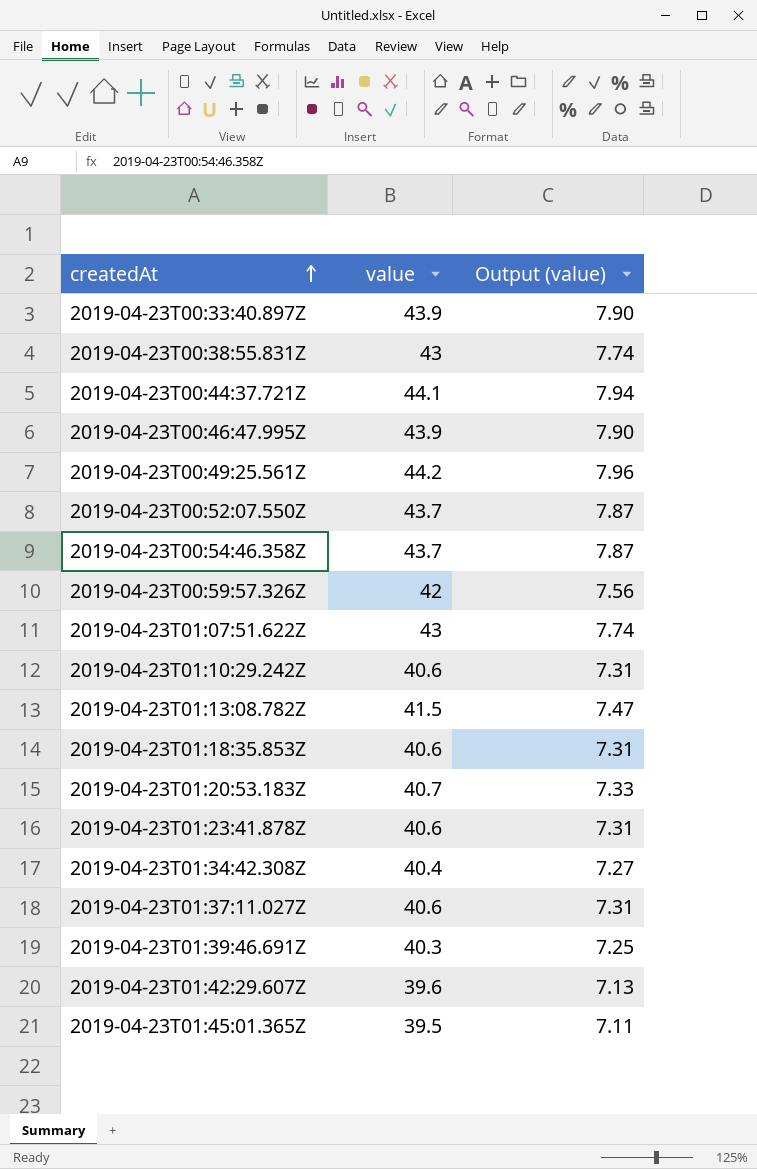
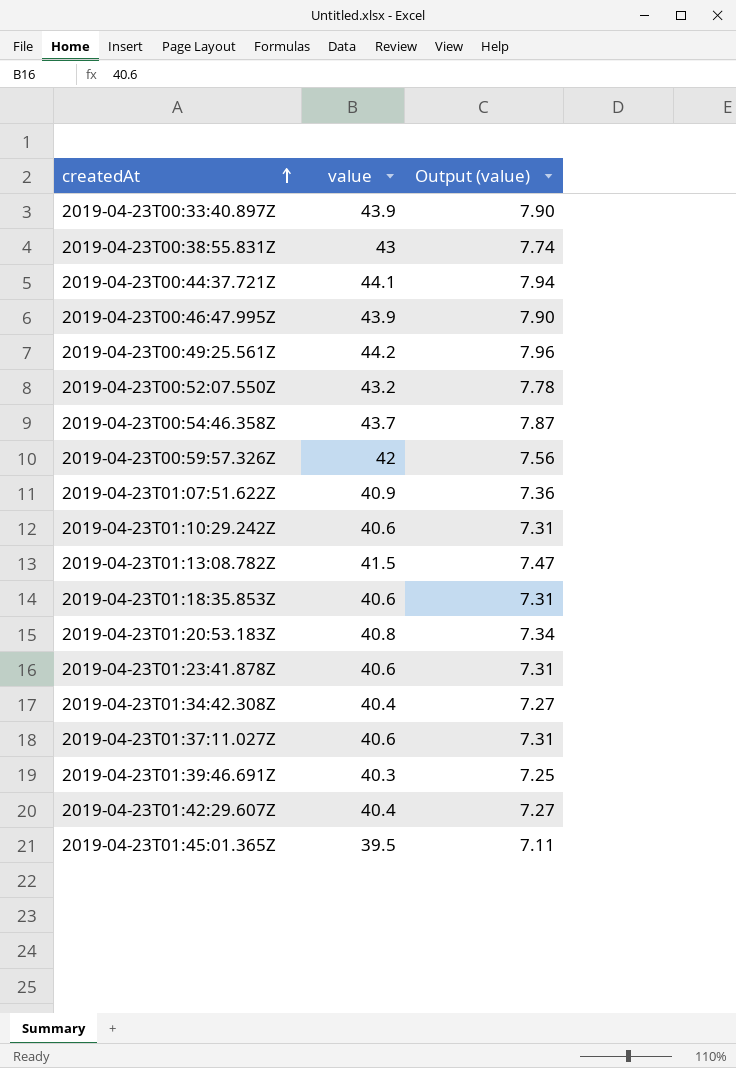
2019-04-23T00:52:07.550Z | value: 43.7 -> 43.2
2019-04-23T00:52:07.550Z | Output (value): 7.87 -> 7.78
2019-04-23T01:07:51.622Z | value: 43 -> 40.9
2019-04-23T01:07:51.622Z | Output (value): 7.74 -> 7.36
2019-04-23T01:20:53.183Z | value: 40.7 -> 40.8
2019-04-23T01:20:53.183Z | Output (value): 7.33 -> 7.34
2019-04-23T01:42:29.607Z | value: 39.6 -> 40.4
2019-04-23T01:42:29.607Z | Output (value): 7.13 -> 7.27

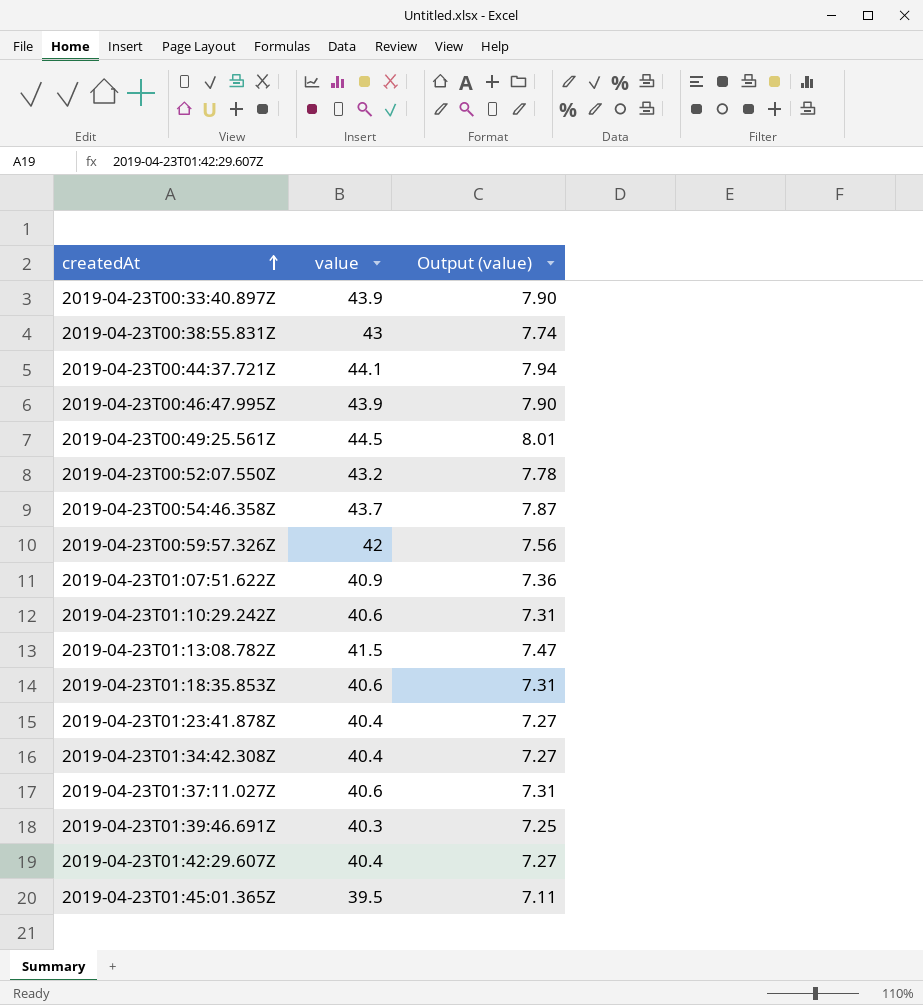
row 2019-04-23T01:20:53.183Z: 40.8 | 7.34 -> none
2019-04-23T00:49:25.561Z | value: 44.2 -> 44.5
2019-04-23T00:49:25.561Z | Output (value): 7.96 -> 8.01
2019-04-23T01:23:41.878Z | value: 40.6 -> 40.4
2019-04-23T01:23:41.878Z | Output (value): 7.31 -> 7.27

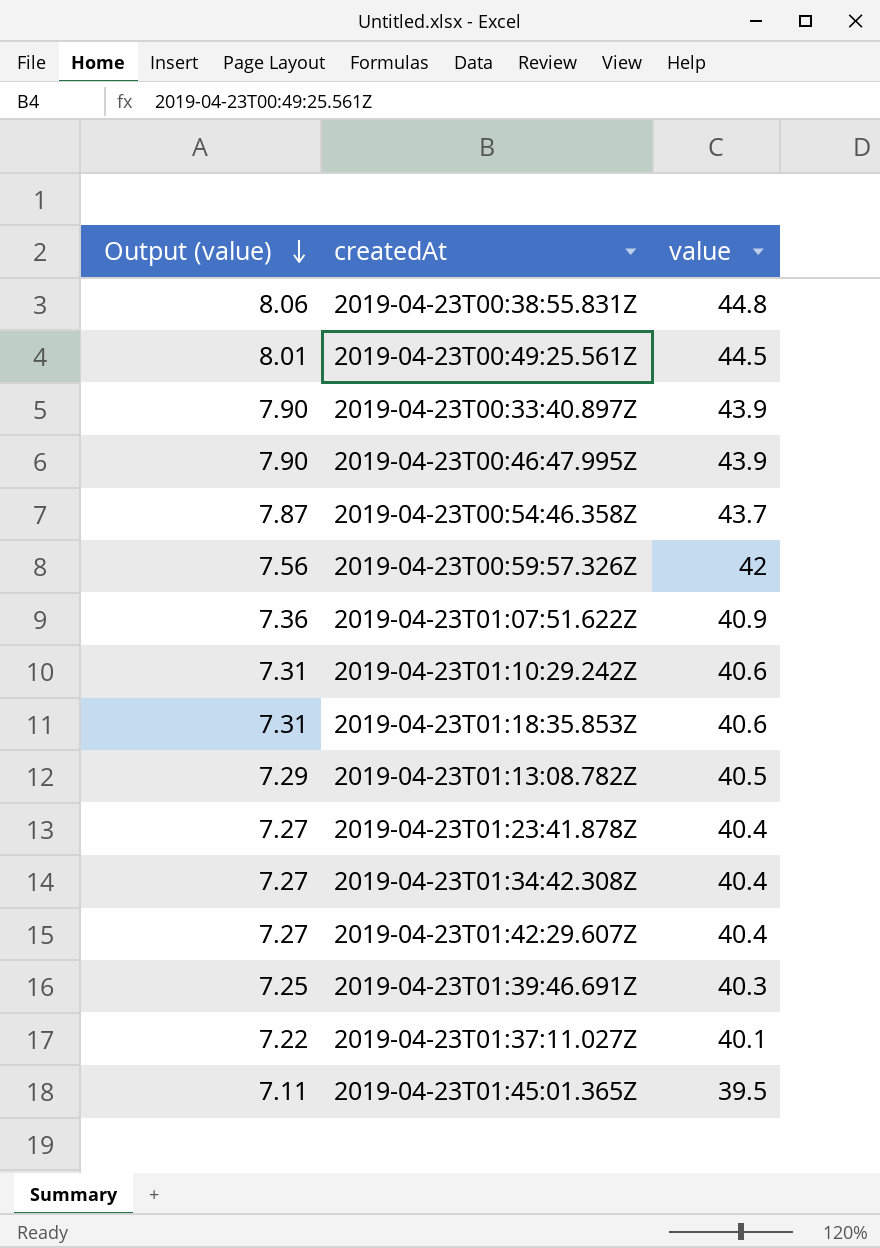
row order: createdAt ascending -> Output (value) descending
column Output (value) | position: 3 -> 1
row 2019-04-23T00:44:37.721Z: 44.1 | 7.94 -> none
row 2019-04-23T00:52:07.550Z: 43.2 | 7.78 -> none
2019-04-23T00:38:55.831Z | Output (value): 7.74 -> 8.06
2019-04-23T00:38:55.831Z | value: 43 -> 44.8
2019-04-23T01:13:08.782Z | Output (value): 7.47 -> 7.29
2019-04-23T01:13:08.782Z | value: 41.5 -> 40.5
2019-04-23T01:37:11.027Z | Output (value): 7.31 -> 7.22
2019-04-23T01:37:11.027Z | value: 40.6 -> 40.1

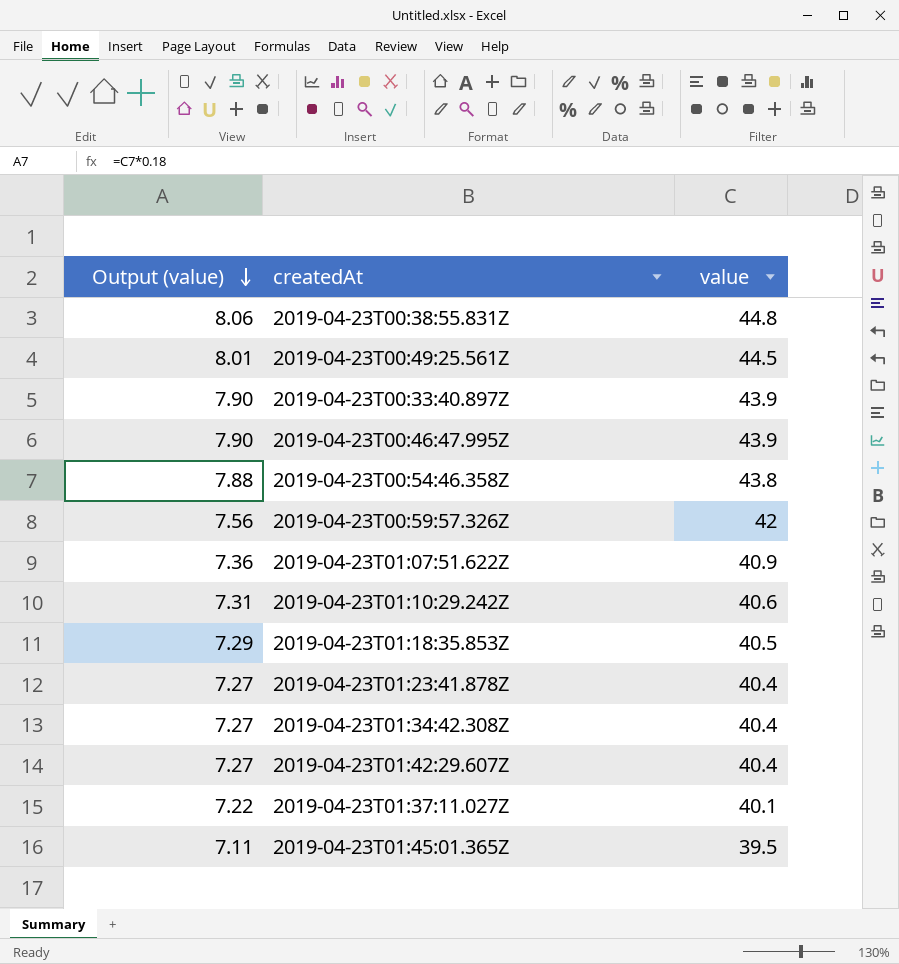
row 2019-04-23T01:13:08.782Z: 7.29 | 40.5 -> none
row 2019-04-23T01:39:46.691Z: 7.25 | 40.3 -> none
2019-04-23T00:54:46.358Z | Output (value): 7.87 -> 7.88
2019-04-23T00:54:46.358Z | value: 43.7 -> 43.8
2019-04-23T01:18:35.853Z | Output (value): 7.31 -> 7.29
2019-04-23T01:18:35.853Z | value: 40.6 -> 40.5

